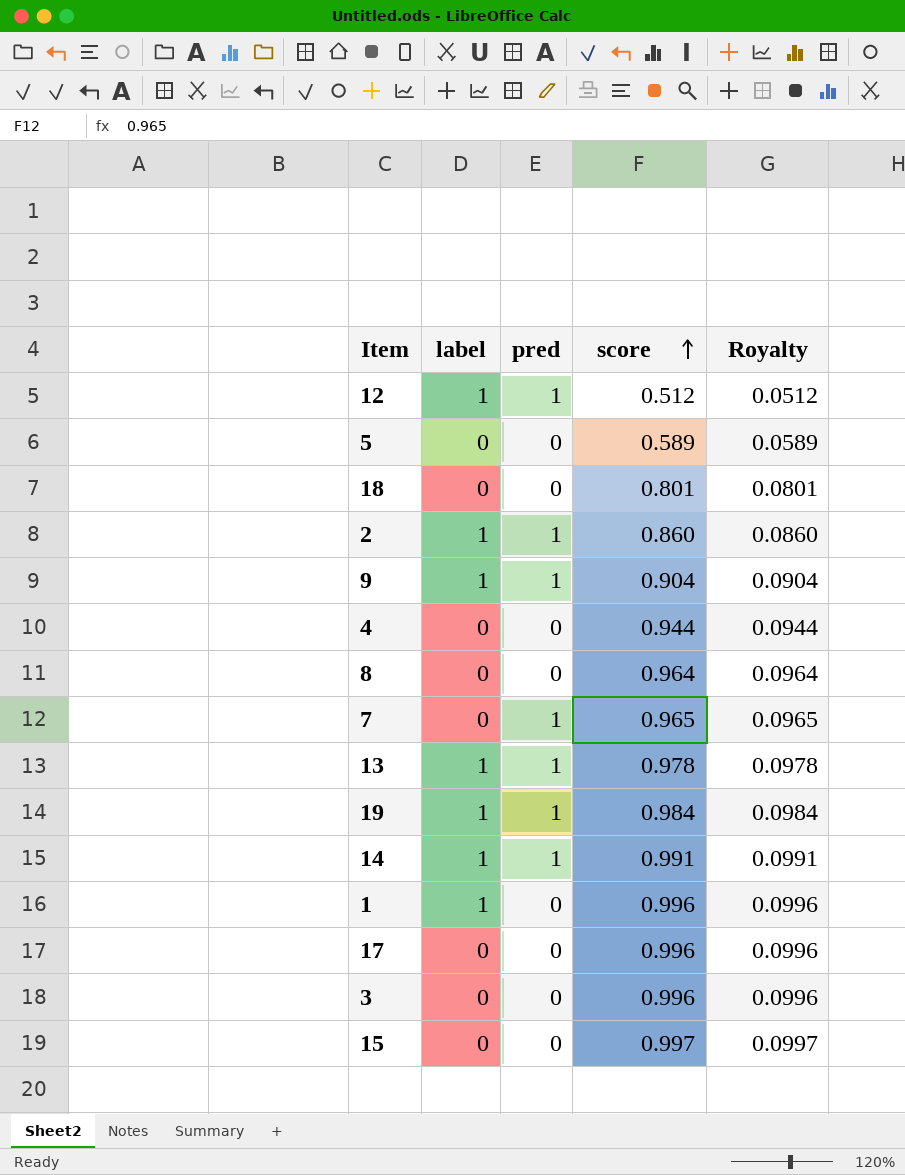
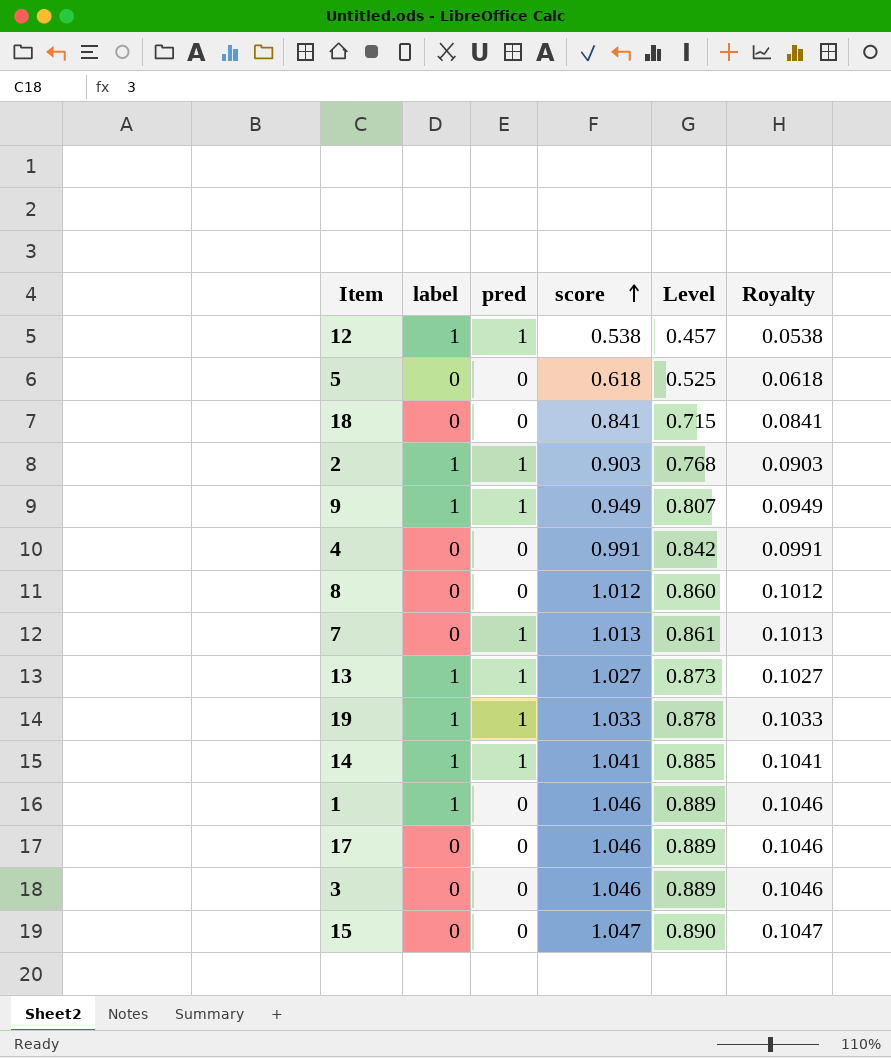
column Level | formula: none -> [score] * 0.85
12 | score: 0.512 -> 0.538
12 | Royalty: 0.0512 -> 0.0538
5 | score: 0.589 -> 0.618
5 | Royalty: 0.0589 -> 0.0618
18 | score: 0.801 -> 0.841
18 | Royalty: 0.0801 -> 0.0841
2 | score: 0.860 -> 0.903
2 | Royalty: 0.0860 -> 0.0903
9 | score: 0.904 -> 0.949
9 | Royalty: 0.0904 -> 0.0949
4 | score: 0.944 -> 0.991
4 | Royalty: 0.0944 -> 0.0991
8 | score: 0.964 -> 1.012
8 | Royalty: 0.0964 -> 0.1012
7 | score: 0.965 -> 1.013
7 | Royalty: 0.0965 -> 0.1013
13 | score: 0.978 -> 1.027
13 | Royalty: 0.0978 -> 0.1027
19 | score: 0.984 -> 1.033
19 | Royalty: 0.0984 -> 0.1033
14 | score: 0.991 -> 1.041
14 | Royalty: 0.0991 -> 0.1041
1 | score: 0.996 -> 1.046
1 | Royalty: 0.0996 -> 0.1046
17 | score: 0.996 -> 1.046
17 | Royalty: 0.0996 -> 0.1046
3 | score: 0.996 -> 1.046
3 | Royalty: 0.0996 -> 0.1046
15 | score: 0.997 -> 1.047
15 | Royalty: 0.0997 -> 0.1047

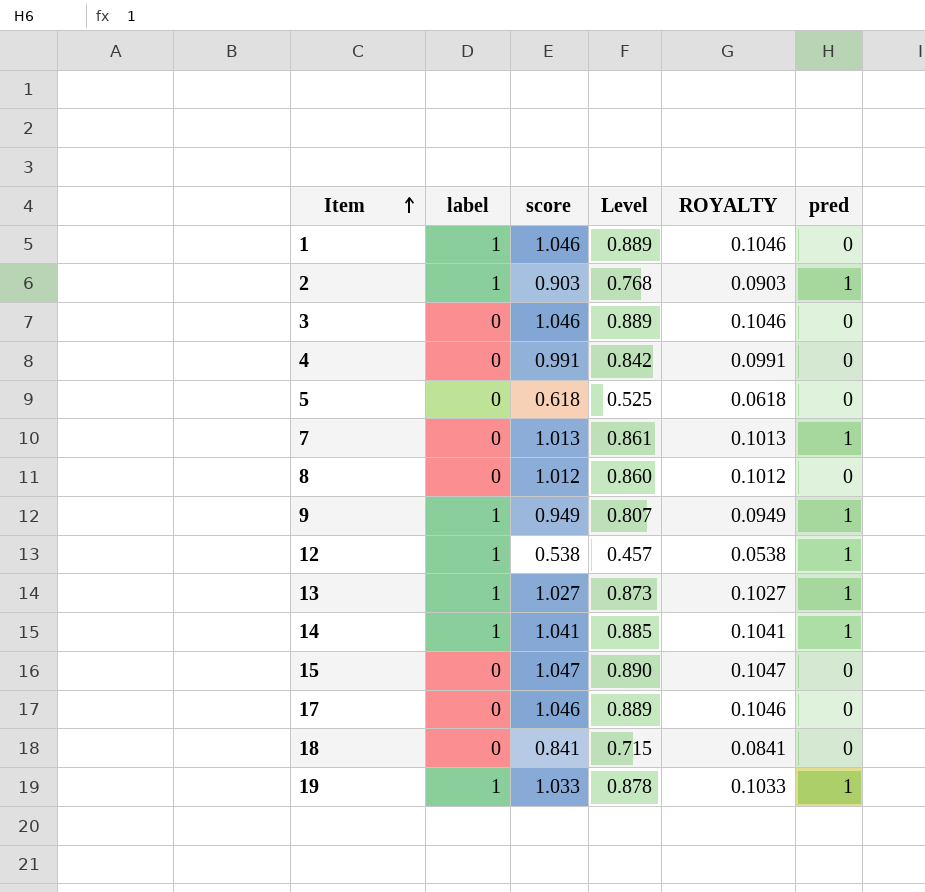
row order: score ascending -> Item ascending
column name: Royalty -> ROYALTY
column pred | position: 3 -> 6

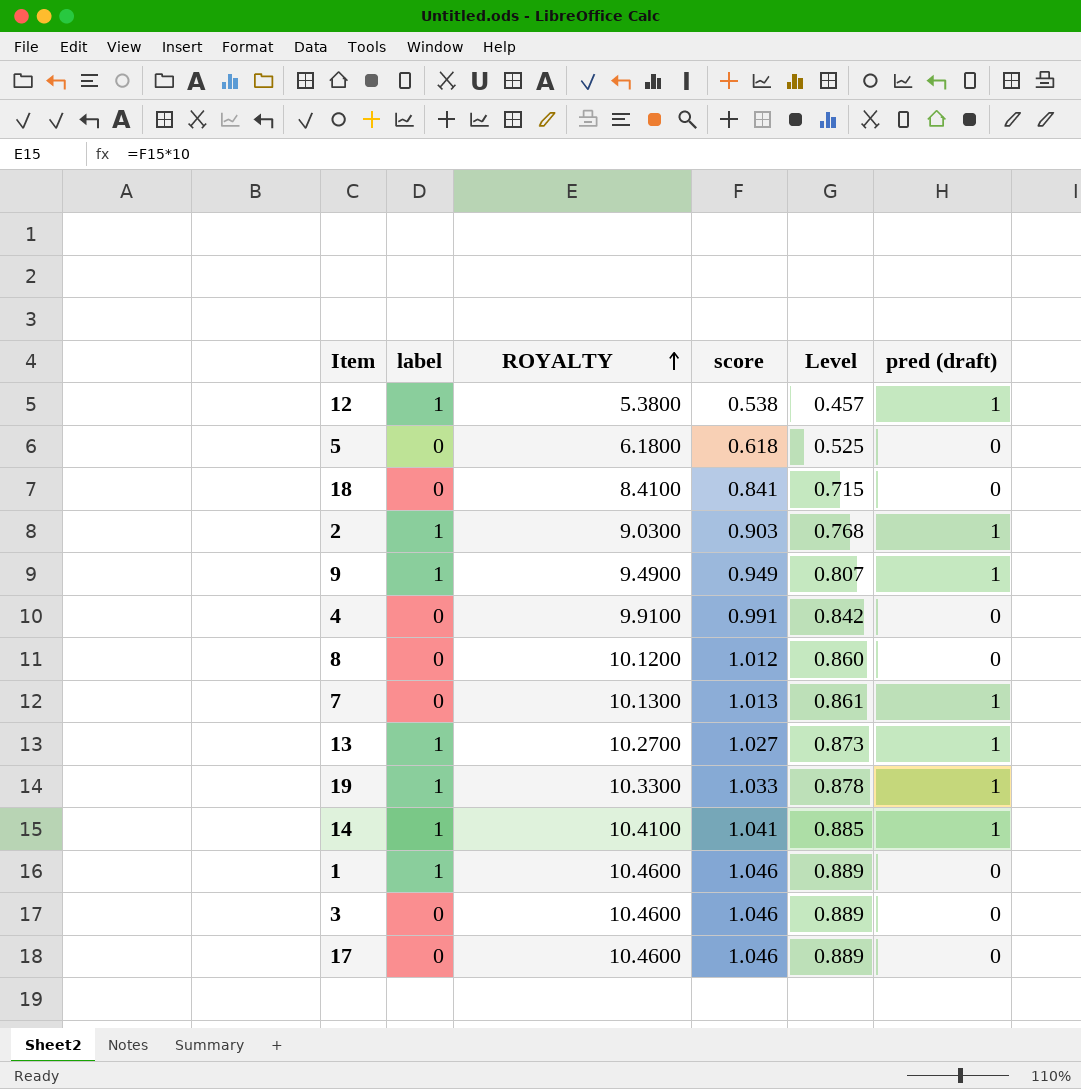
row order: Item ascending -> ROYALTY ascending
column ROYALTY | formula: [score] * 0.1 -> [score] * 10
column ROYALTY | position: 5 -> 3
column name: pred -> pred (draft)
row 15: 0 | 1.047 | 0.890 | 0.1047 | 0 -> none

